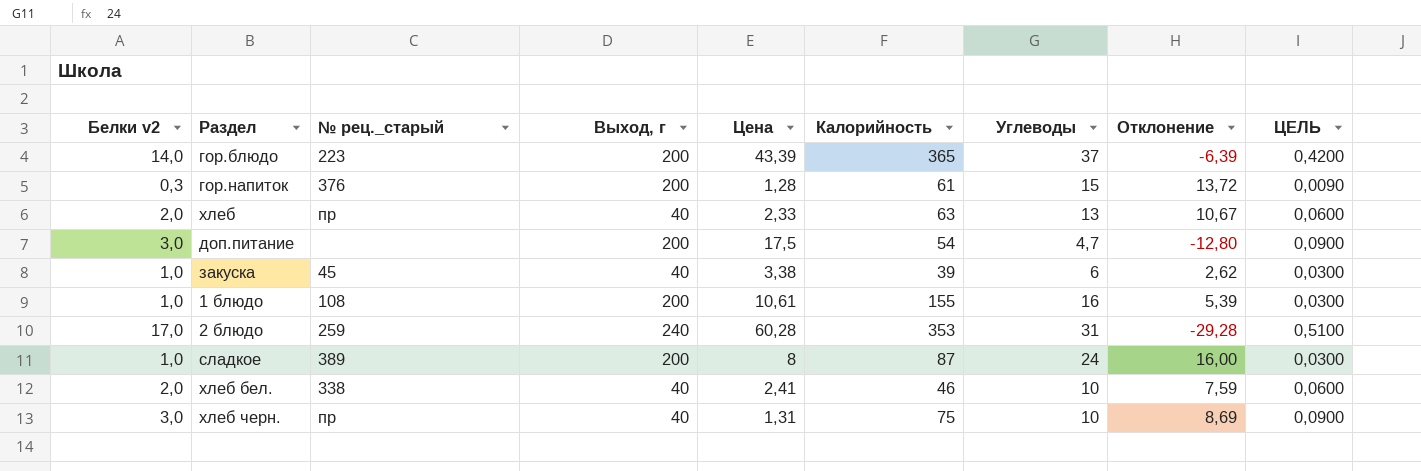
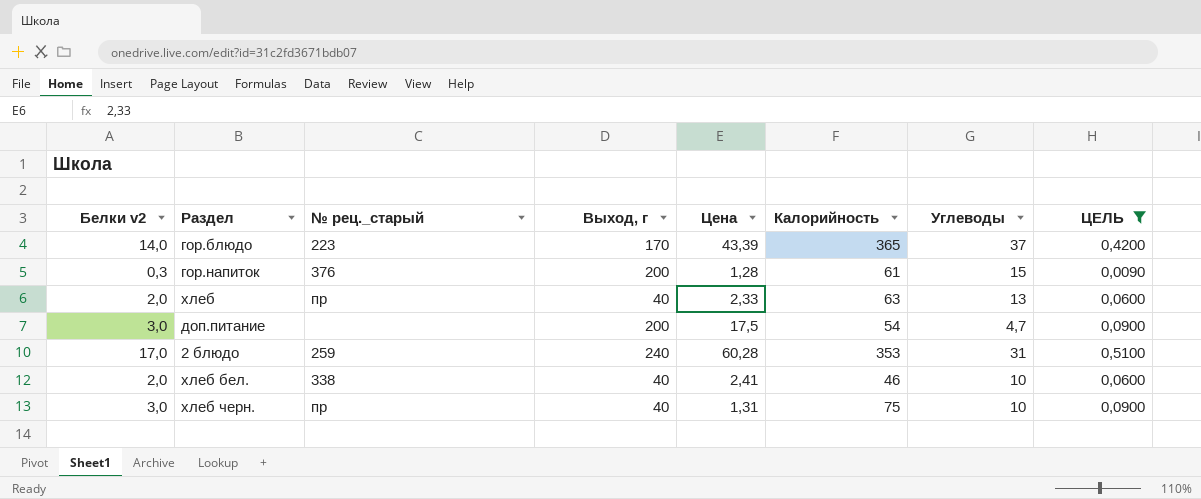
filter: none -> ЦЕЛЬ != 0,0300
column Отклонение | formula: [Углеводы] - [Цена] -> none
гор.блюдо | Выход, г: 200 -> 170

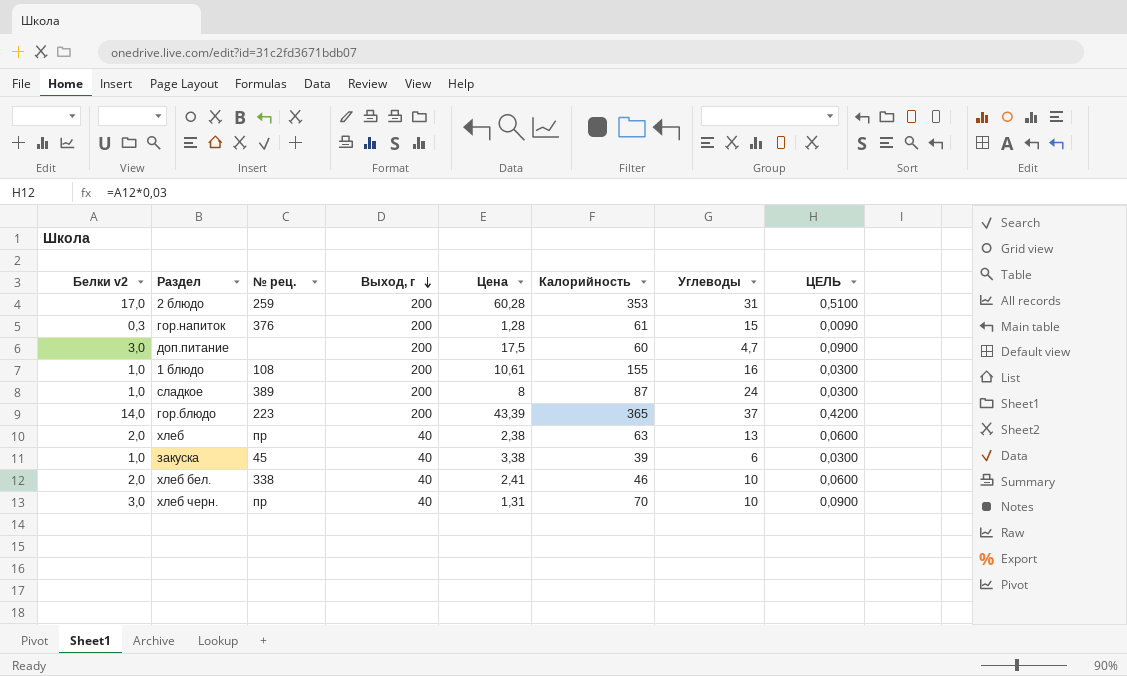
filter: ЦЕЛЬ != 0,0300 -> none
row order: none -> Выход, г descending
column name: № рец._старый -> № рец.
2 блюдо | Выход, г: 240 -> 200
доп.питание | Калорийность: 54 -> 60
гор.блюдо | Выход, г: 170 -> 200
хлеб | Цена: 2,33 -> 2,38
хлеб черн. | Калорийность: 75 -> 70

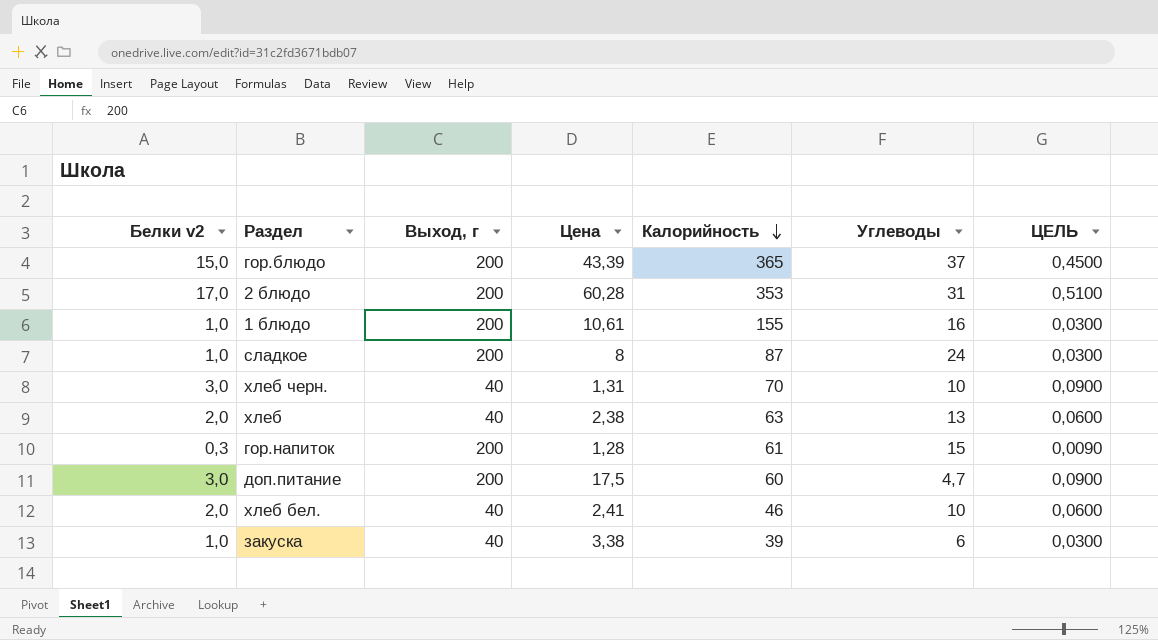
row order: Выход, г descending -> Калорийность descending
column № рец. | position: 3 -> none
гор.блюдо | Белки v2: 14,0 -> 15,0
гор.блюдо | ЦЕЛЬ: 0,4200 -> 0,4500

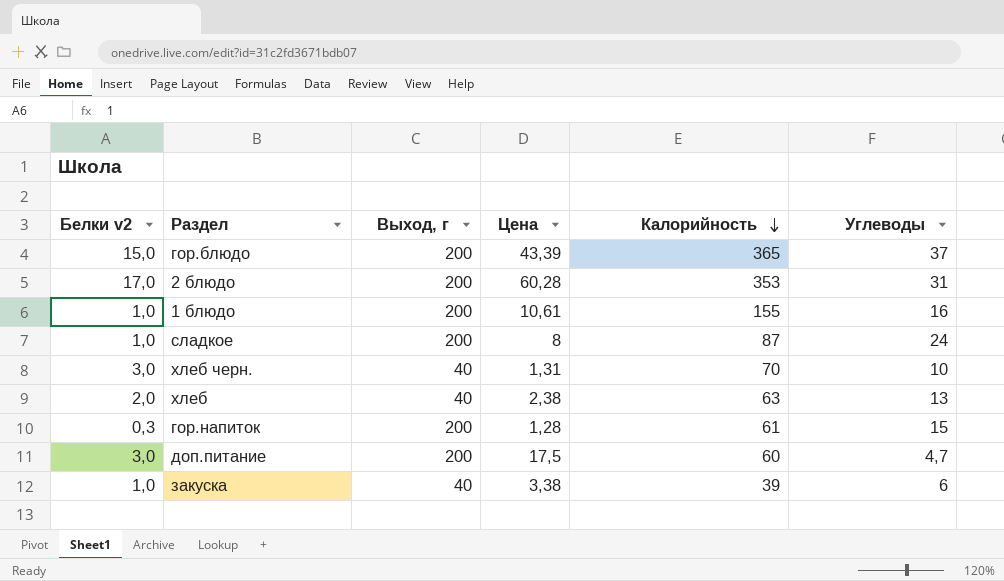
column ЦЕЛЬ | formula: [Белки v2] * 0,03 -> none
row хлеб бел.: 2,0 | 40 | 2,41 | 46 | 10 | 0,0600 -> none

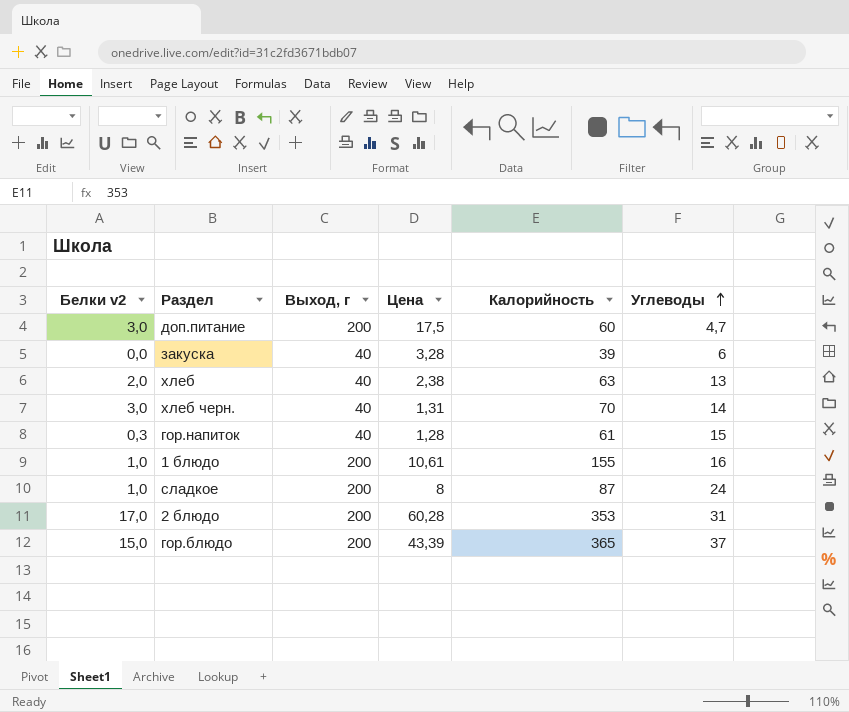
row order: Калорийность descending -> Углеводы ascending
закуска | Белки v2: 1,0 -> 0,0
закуска | Цена: 3,38 -> 3,28
хлеб черн. | Углеводы: 10 -> 14
гор.напиток | Выход, г: 200 -> 40

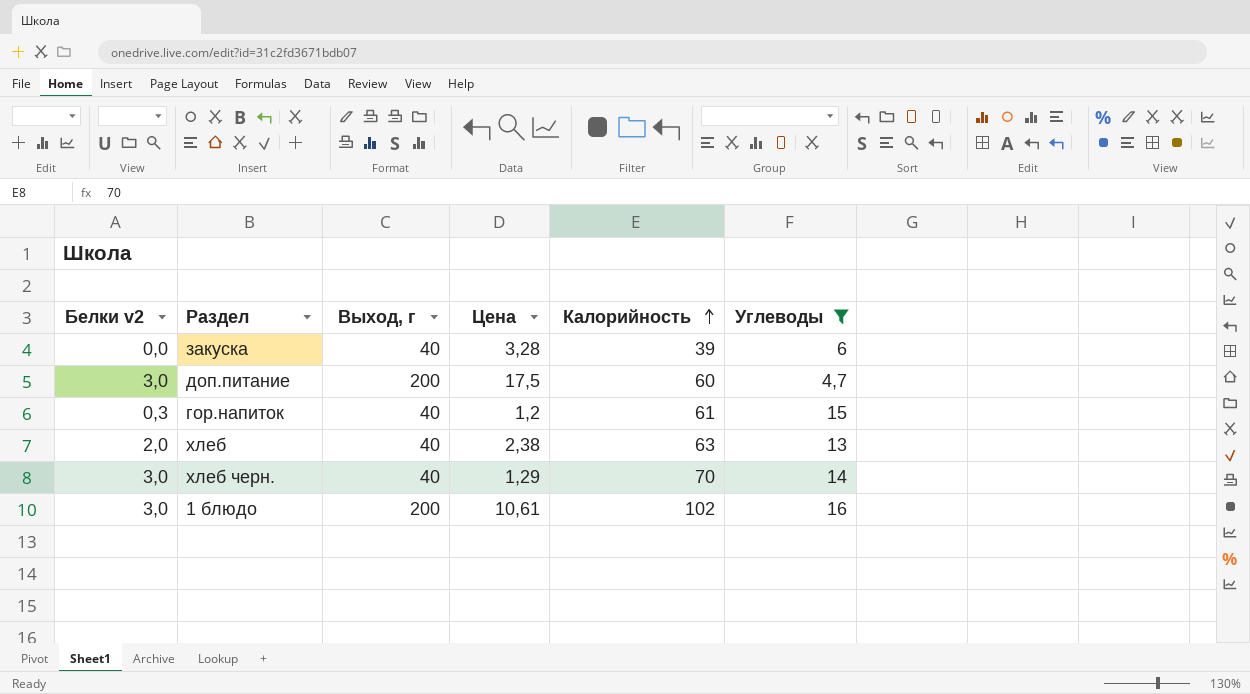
filter: none -> Углеводы <= 16
row order: Углеводы ascending -> Калорийность ascending
гор.напиток | Цена: 1,28 -> 1,2
хлеб черн. | Цена: 1,31 -> 1,29
1 блюдо | Белки v2: 1,0 -> 3,0
1 блюдо | Калорийность: 155 -> 102

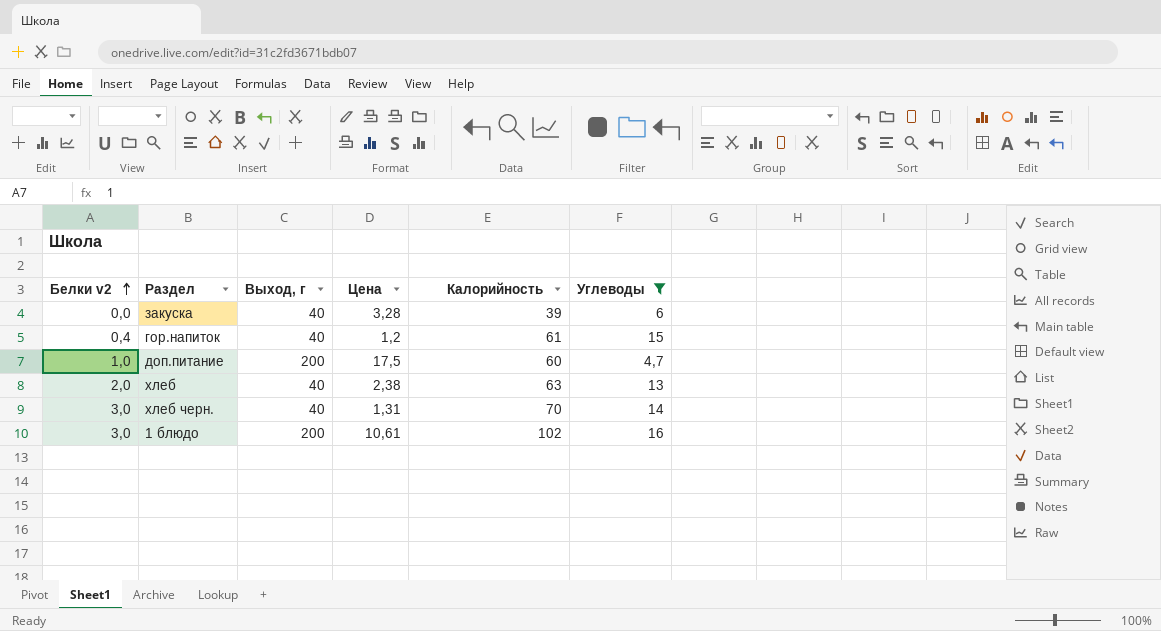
row order: Калорийность ascending -> Белки v2 ascending
гор.напиток | Белки v2: 0,3 -> 0,4
доп.питание | Белки v2: 3,0 -> 1,0
хлеб черн. | Цена: 1,29 -> 1,31

